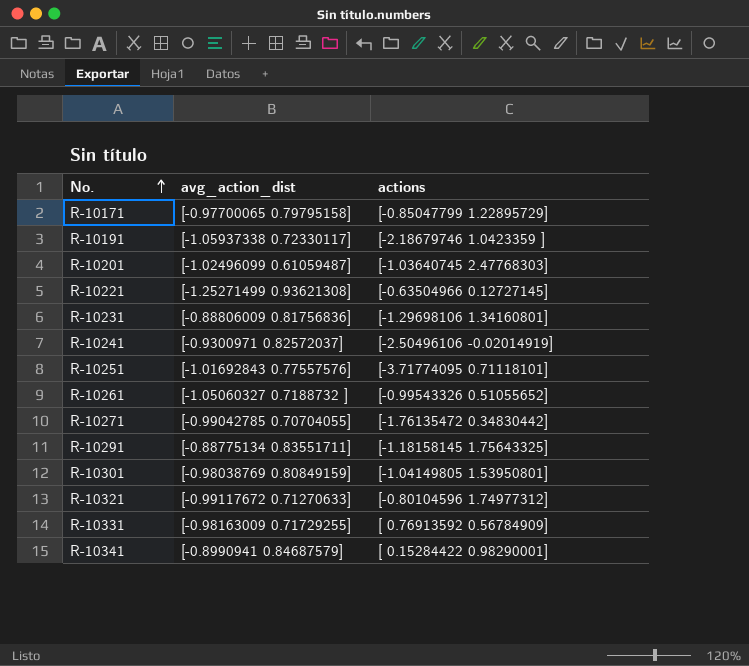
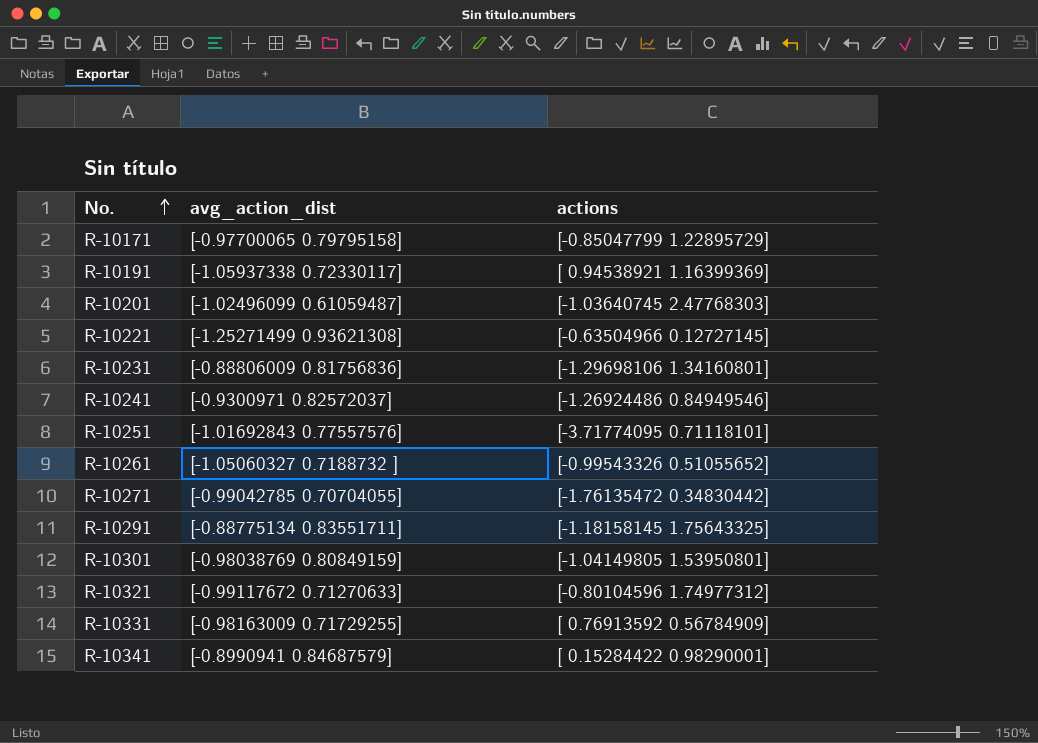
R-10191 | actions: [-2.18679746 1.0423359 ] -> [ 0.94538921 1.16399369]
R-10241 | actions: [-2.50496106 -0.02014919] -> [-1.26924486 0.84949546]

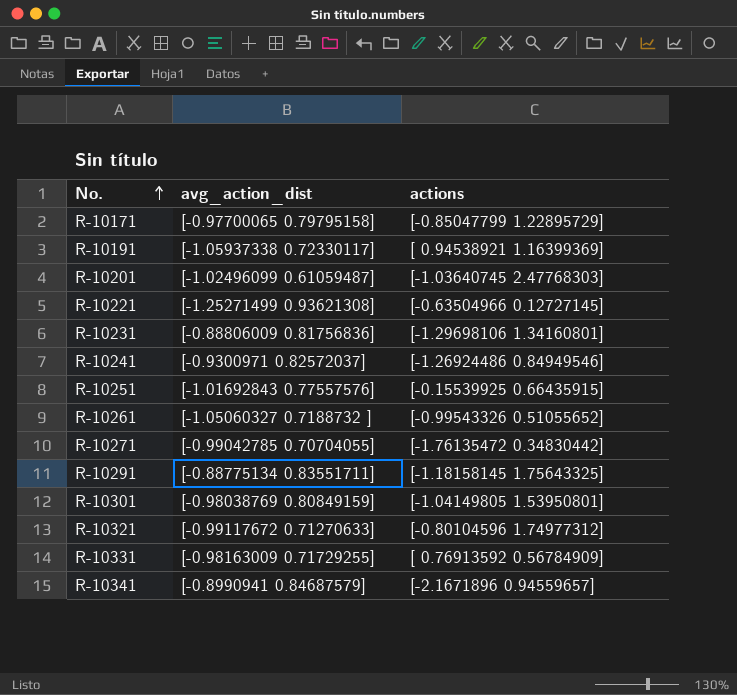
R-10251 | actions: [-3.71774095 0.71118101] -> [-0.15539925 0.66435915]
R-10341 | actions: [ 0.15284422 0.98290001] -> [-2.1671896 0.94559657]

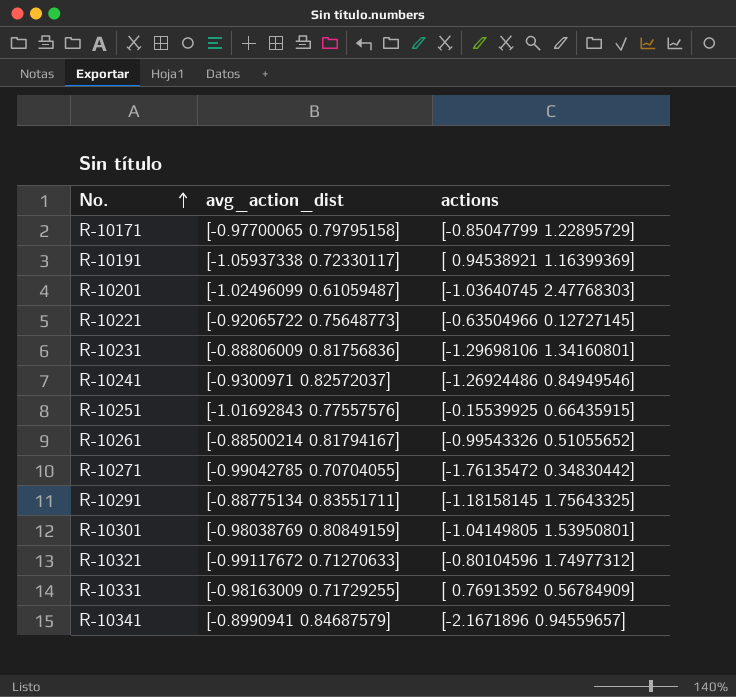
R-10221 | avg_action_dist: [-1.25271499 0.93621308] -> [-0.92065722 0.75648773]
R-10261 | avg_action_dist: [-1.05060327 0.7188732 ] -> [-0.88500214 0.81794167]

